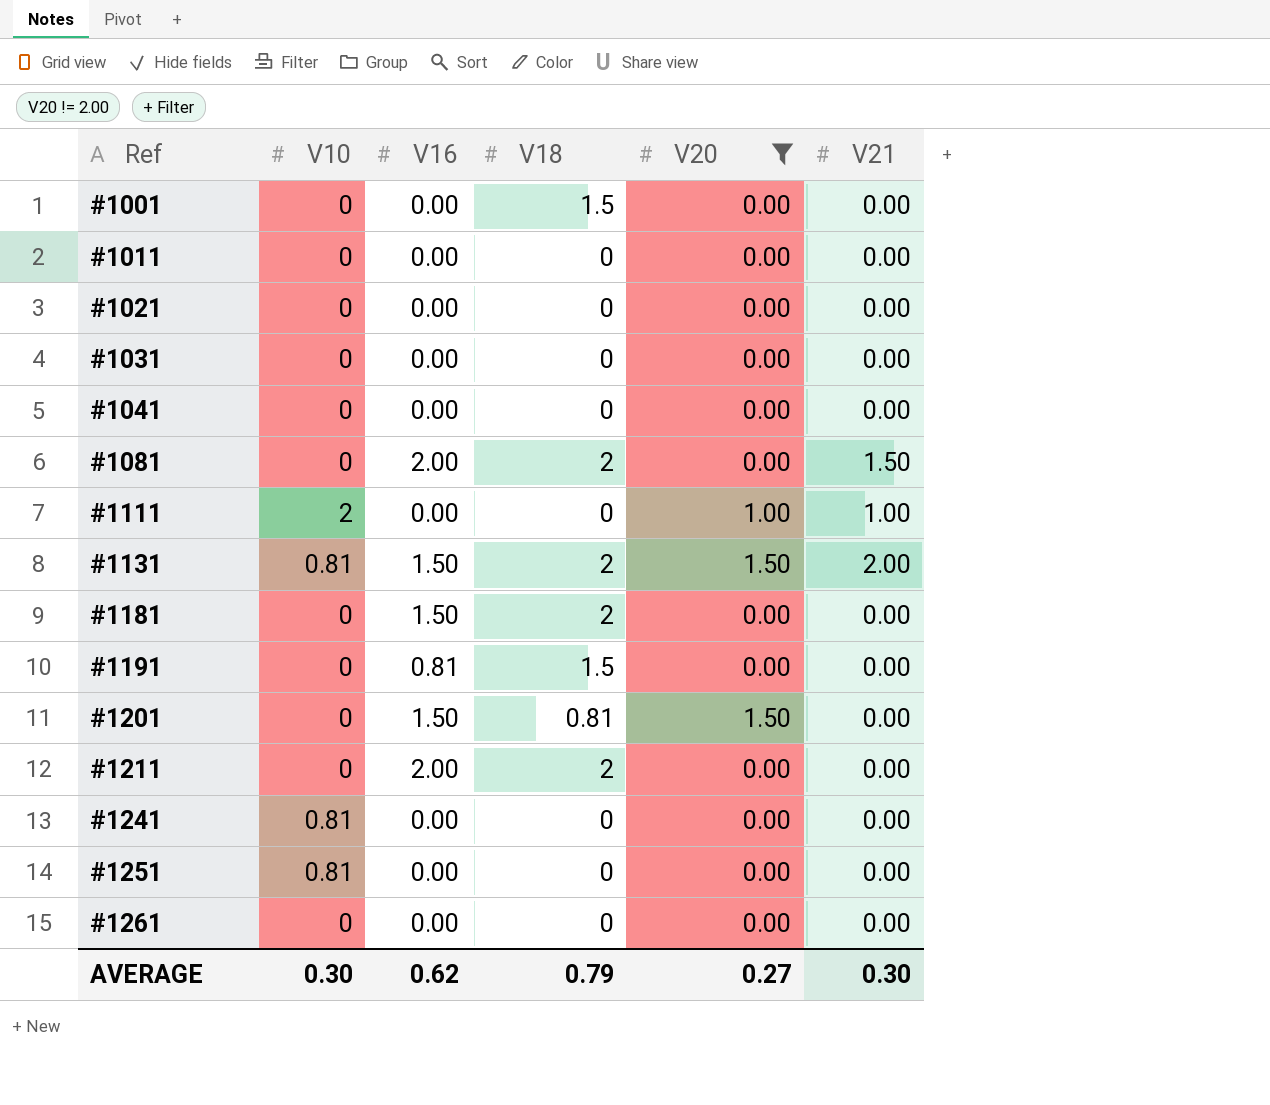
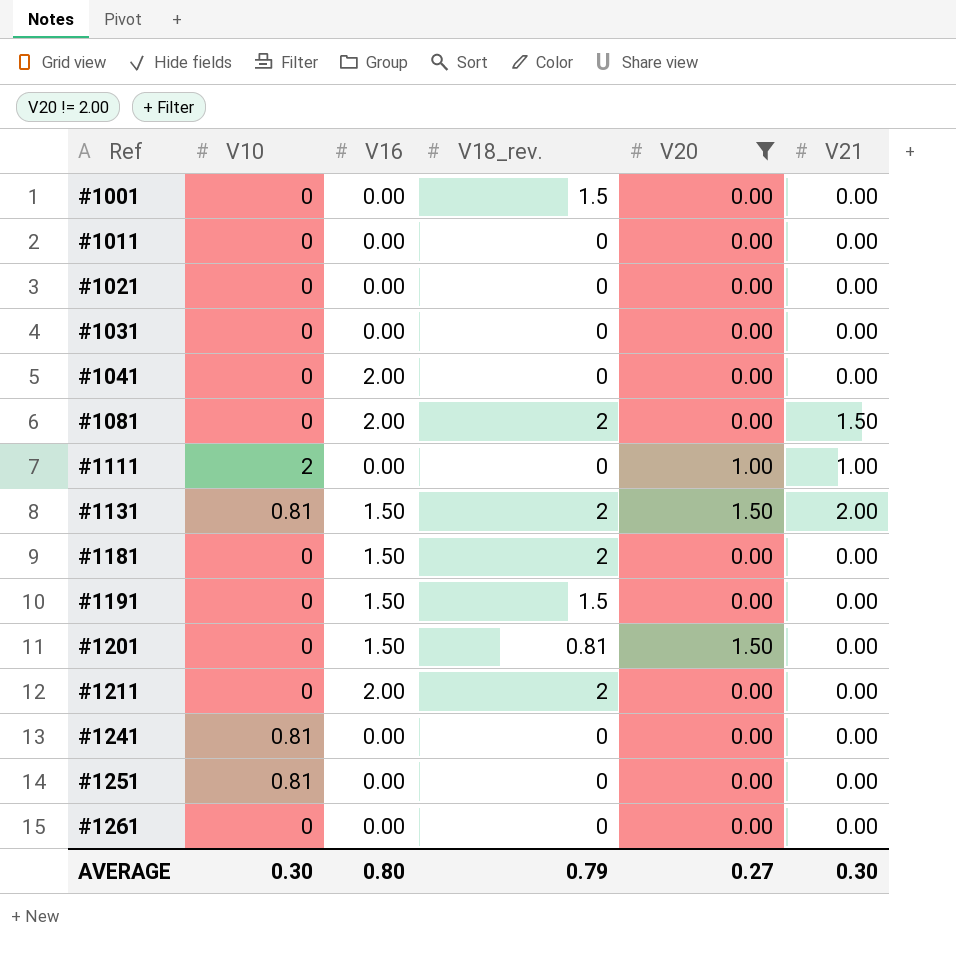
column name: V18 -> V18_rev.
#1041 | V16: 0.00 -> 2.00
#1191 | V16: 0.81 -> 1.50
AVERAGE | V16: 0.62 -> 0.80

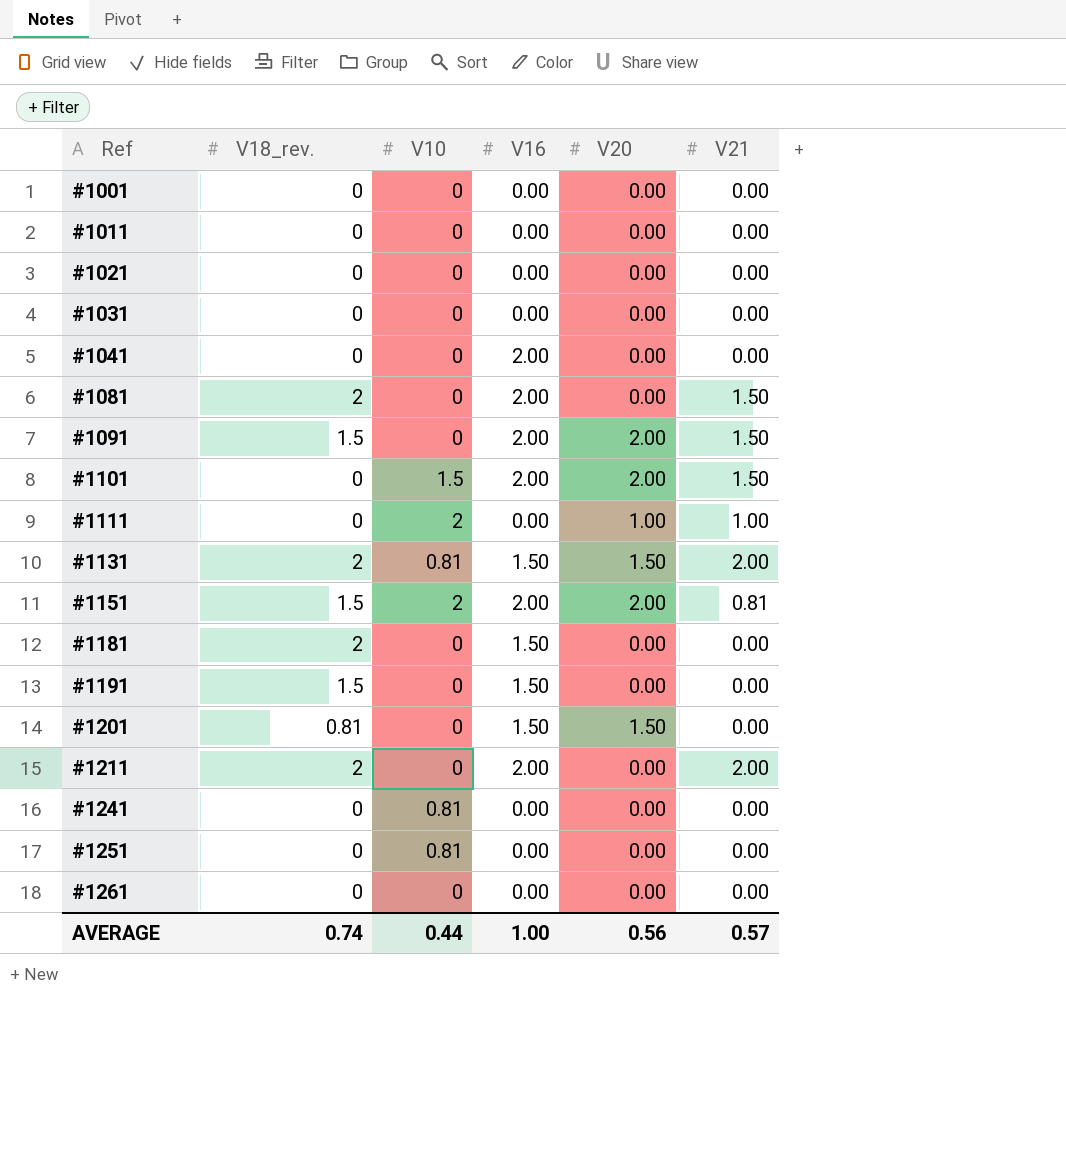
filter: V20 != 2.00 -> none
column V18_rev. | position: 4 -> 2
#1001 | V18_rev.: 1.5 -> 0
#1211 | V21: 0.00 -> 2.00
AVERAGE | V18_rev.: 0.79 -> 0.74
AVERAGE | V10: 0.30 -> 0.44
AVERAGE | V16: 0.80 -> 1.00
AVERAGE | V20: 0.27 -> 0.56
AVERAGE | V21: 0.30 -> 0.57

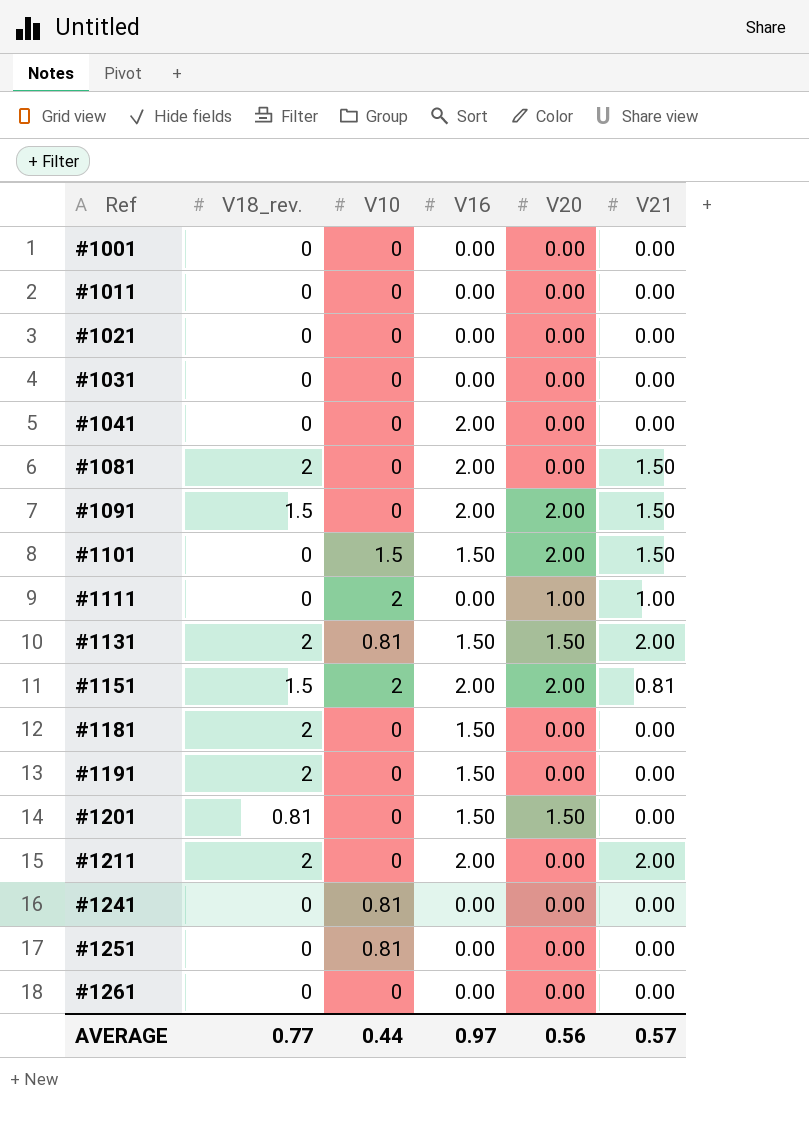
#1101 | V16: 2.00 -> 1.50
#1191 | V18_rev.: 1.5 -> 2
AVERAGE | V18_rev.: 0.74 -> 0.77
AVERAGE | V16: 1.00 -> 0.97

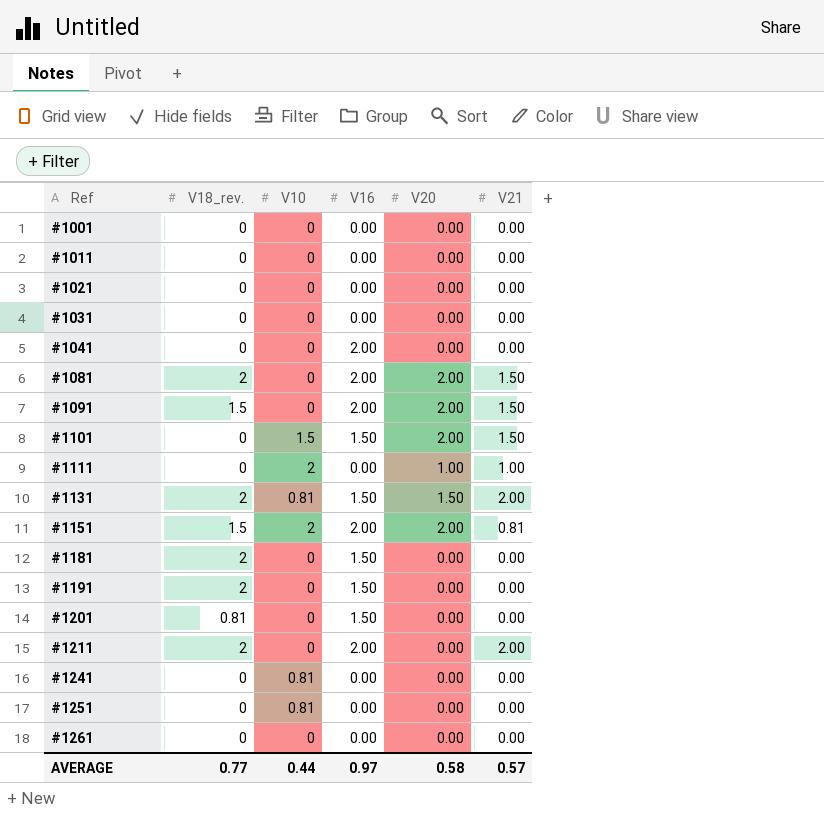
#1081 | V20: 0.00 -> 2.00
#1201 | V20: 1.50 -> 0.00
AVERAGE | V20: 0.56 -> 0.58

